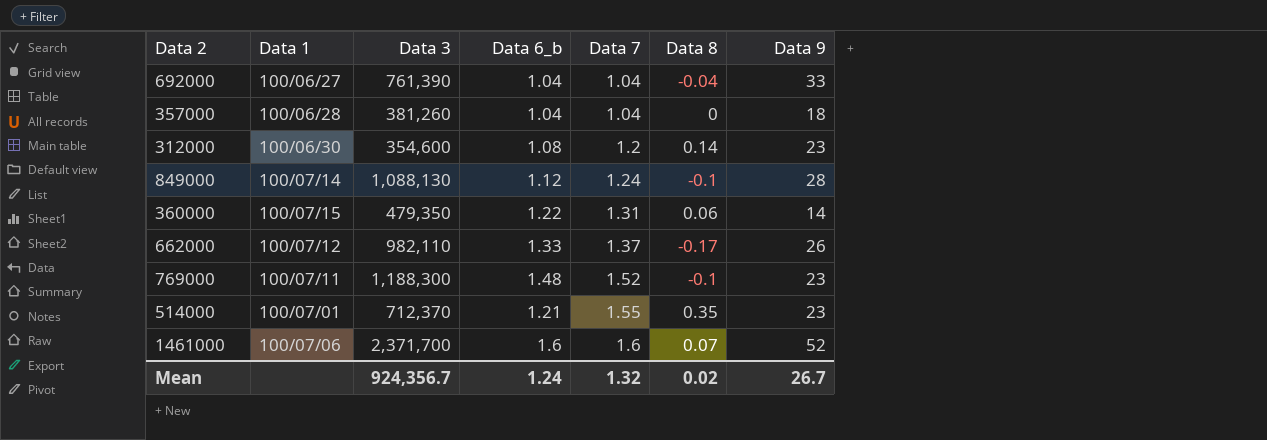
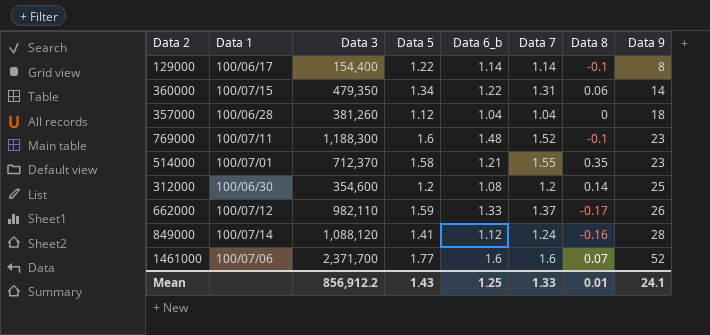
row order: Data 7 ascending -> Data 9 ascending
column Data 5 | position: none -> 4
row 692000: 100/06/27 | 761,390 | 1.04 | 1.04 | -0.04 | 33 -> none
row 129000: none -> 100/06/17 | 154,400 | 1.22 | 1.14 | 1.14 | -0.1 | 8
312000 | Data 9: 23 -> 25
849000 | Data 3: 1,088,130 -> 1,088,120
849000 | Data 8: -0.1 -> -0.16
Mean | Data 3: 924,356.7 -> 856,912.2
Mean | Data 6_b: 1.24 -> 1.25
Mean | Data 7: 1.32 -> 1.33
Mean | Data 8: 0.02 -> 0.01
Mean | Data 9: 26.7 -> 24.1

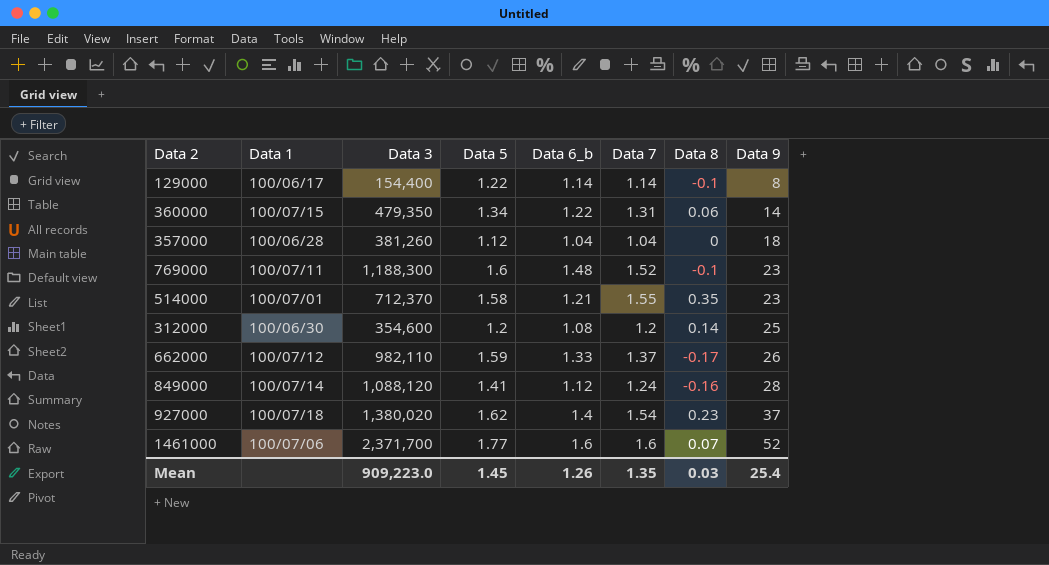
row 927000: none -> 100/07/18 | 1,380,020 | 1.62 | 1.4 | 1.54 | 0.23 | 37
Mean | Data 3: 856,912.2 -> 909,223.0
Mean | Data 5: 1.43 -> 1.45
Mean | Data 6_b: 1.25 -> 1.26
Mean | Data 7: 1.33 -> 1.35
Mean | Data 8: 0.01 -> 0.03
Mean | Data 9: 24.1 -> 25.4

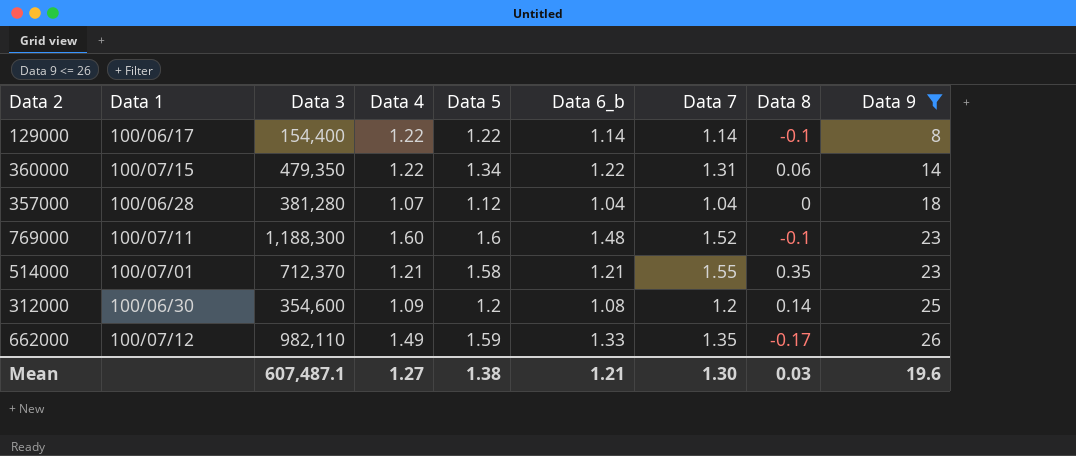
filter: none -> Data 9 <= 26
column Data 4 | position: none -> 4
357000 | Data 3: 381,260 -> 381,280
662000 | Data 7: 1.37 -> 1.35
Mean | Data 3: 909,223.0 -> 607,487.1
Mean | Data 5: 1.45 -> 1.38
Mean | Data 6_b: 1.26 -> 1.21
Mean | Data 7: 1.35 -> 1.30
Mean | Data 9: 25.4 -> 19.6

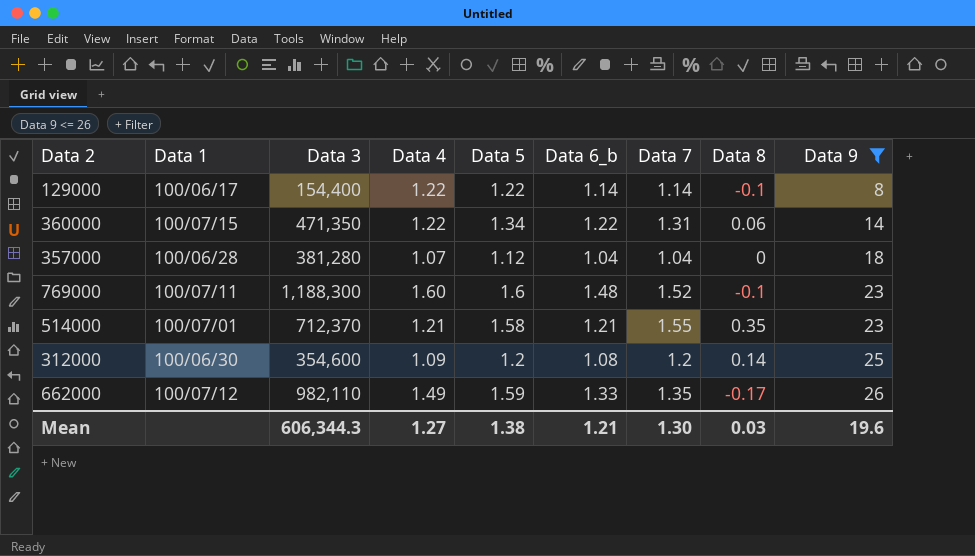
360000 | Data 3: 479,350 -> 471,350
Mean | Data 3: 607,487.1 -> 606,344.3

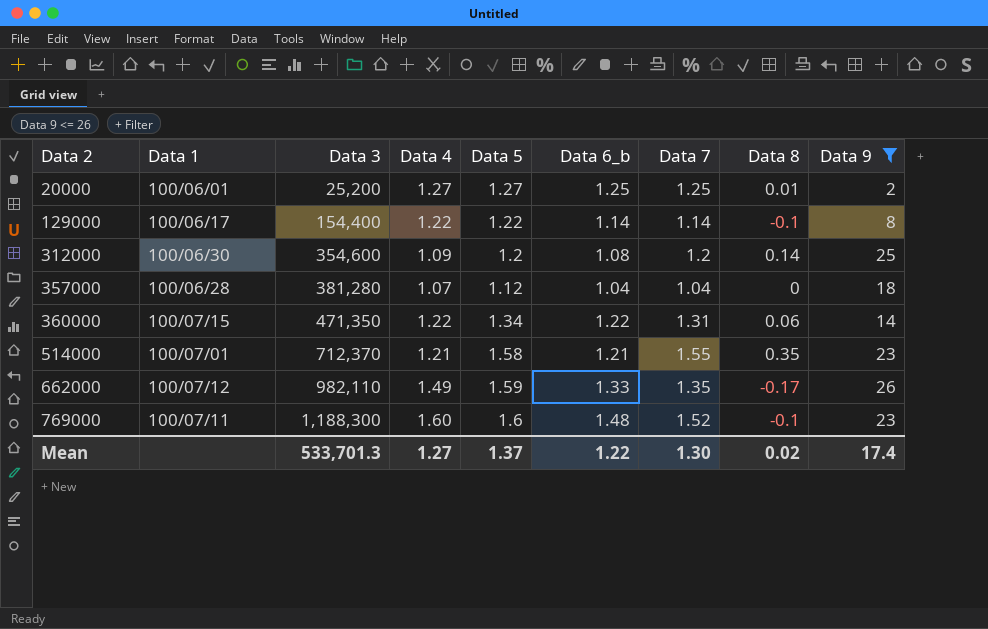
row order: Data 9 ascending -> Data 2 ascending
row 20000: none -> 100/06/01 | 25,200 | 1.27 | 1.27 | 1.25 | 1.25 | 0.01 | 2
Mean | Data 3: 606,344.3 -> 533,701.3
Mean | Data 5: 1.38 -> 1.37
Mean | Data 6_b: 1.21 -> 1.22
Mean | Data 8: 0.03 -> 0.02
Mean | Data 9: 19.6 -> 17.4

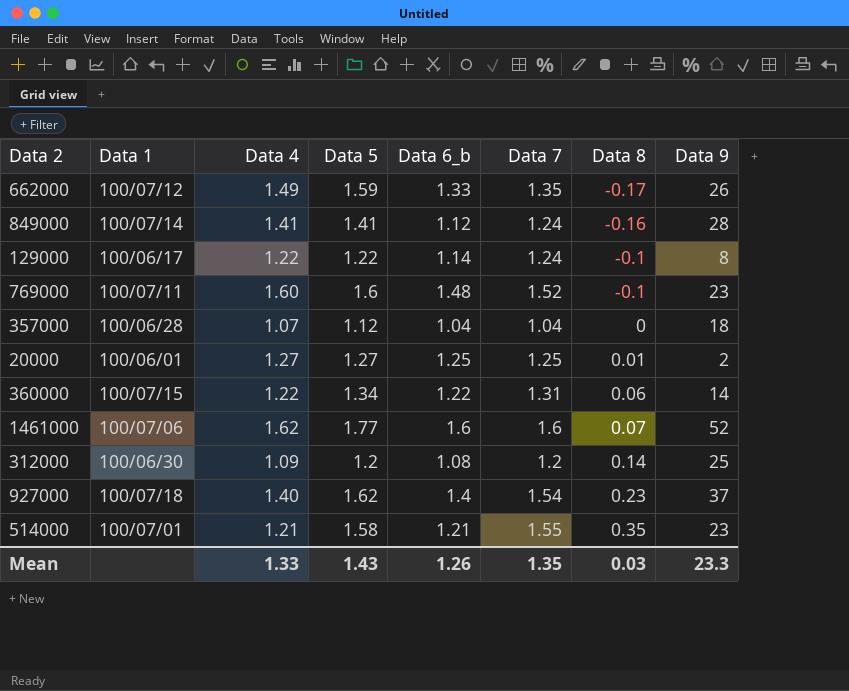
filter: Data 9 <= 26 -> none
row order: Data 2 ascending -> Data 8 ascending
column Data 3 | position: 3 -> none
129000 | Data 7: 1.14 -> 1.24
Mean | Data 4: 1.27 -> 1.33
Mean | Data 5: 1.37 -> 1.43
Mean | Data 6_b: 1.22 -> 1.26
Mean | Data 7: 1.30 -> 1.35
Mean | Data 8: 0.02 -> 0.03
Mean | Data 9: 17.4 -> 23.3

